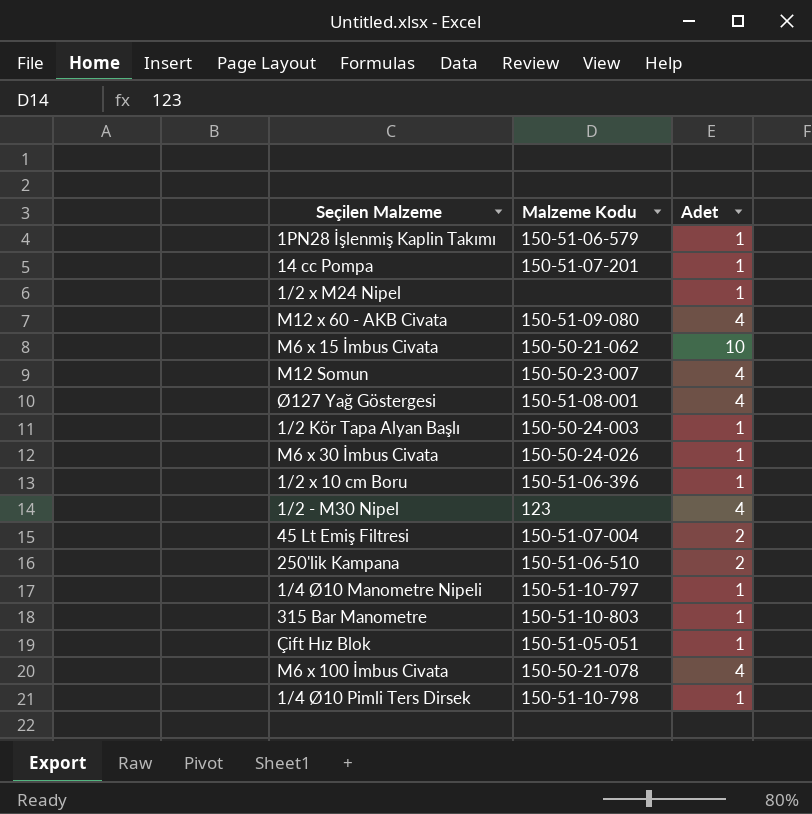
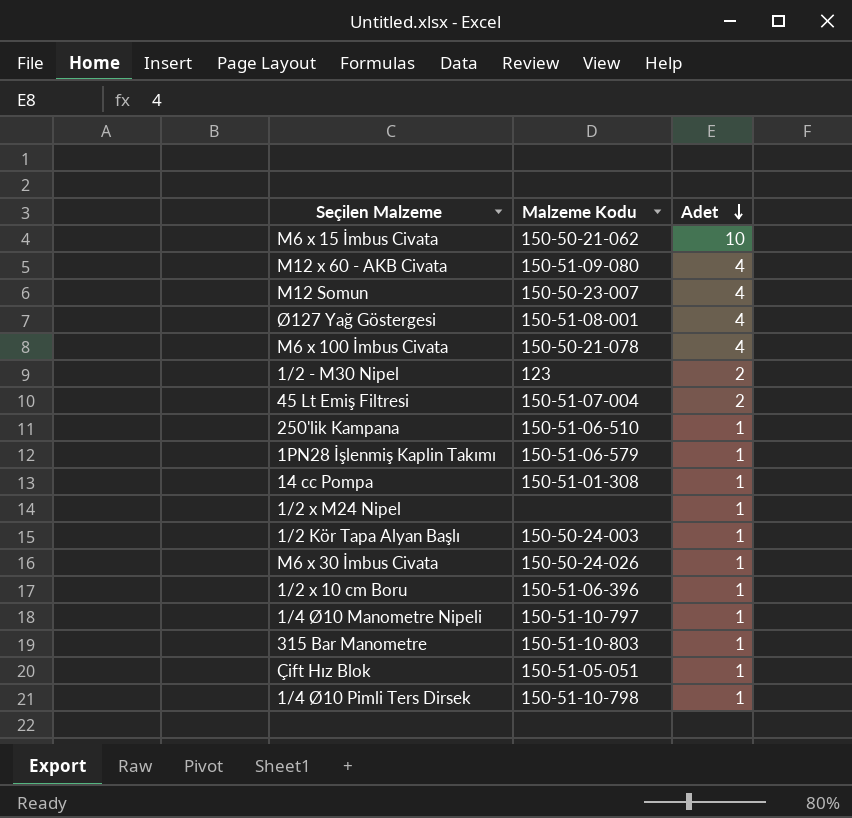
row order: none -> Adet descending
1/2 - M30 Nipel | Adet: 4 -> 2
250'lik Kampana | Adet: 2 -> 1
14 cc Pompa | Malzeme Kodu: 150-51-07-201 -> 150-51-01-308

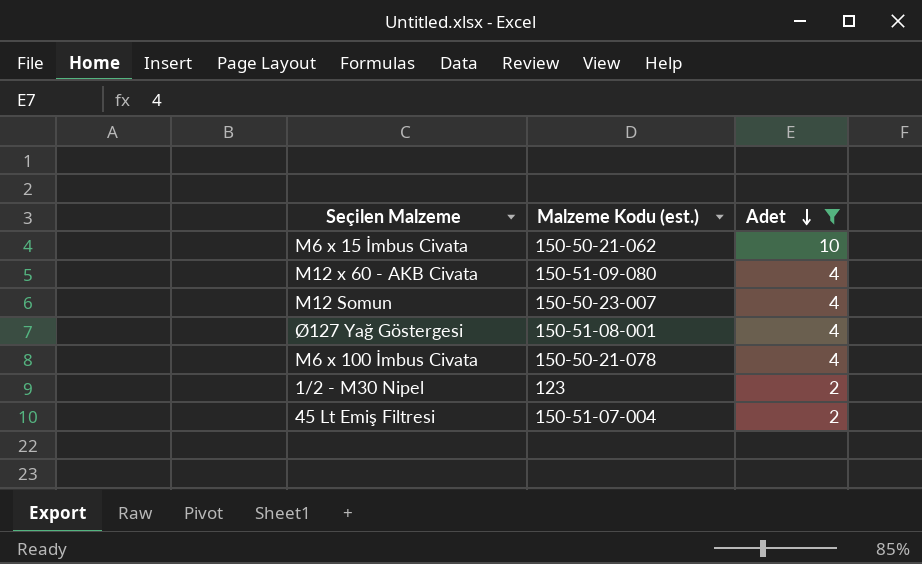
filter: none -> Adet != 1
column name: Malzeme Kodu -> Malzeme Kodu (est.)

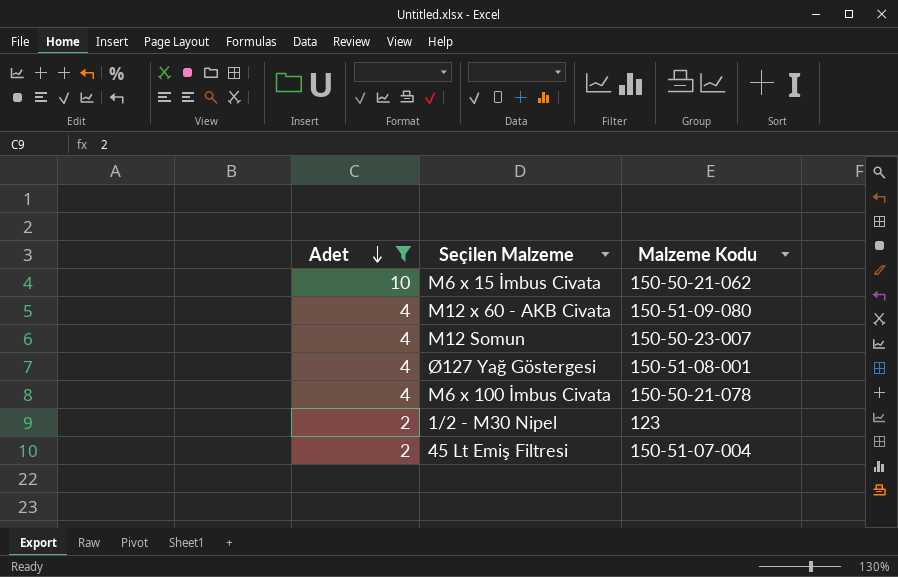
column Adet | position: 3 -> 1
column name: Malzeme Kodu (est.) -> Malzeme Kodu

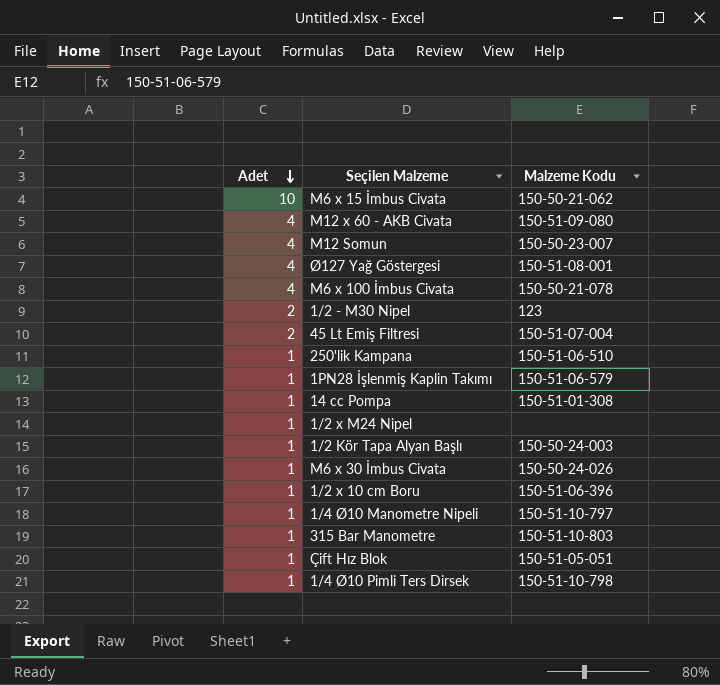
filter: Adet != 1 -> none

